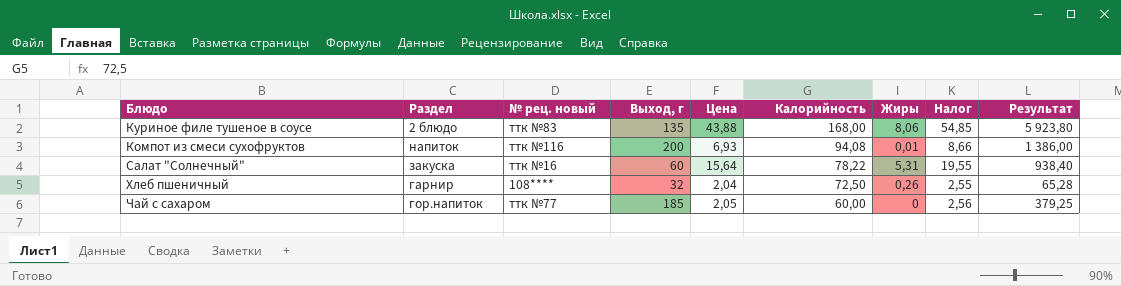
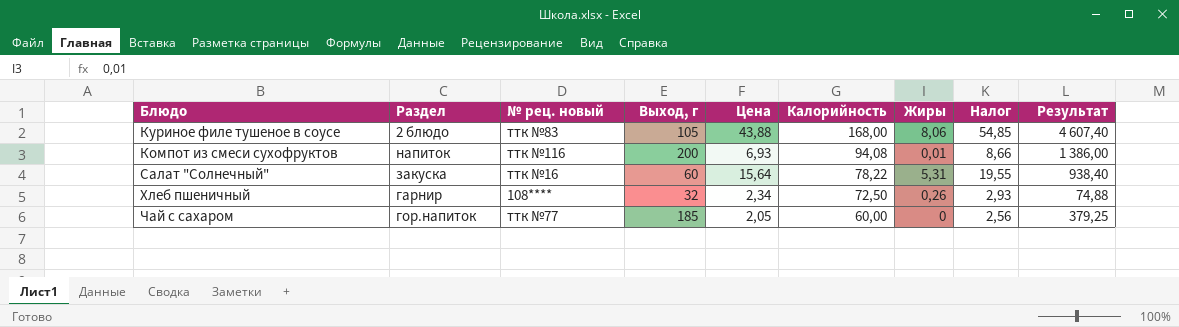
Куриное филе тушеное в соусе | Выход, г: 135 -> 105
Куриное филе тушеное в соусе | Результат: 5 923,80 -> 4 607,40
Хлеб пшеничный | Цена: 2,04 -> 2,34
Хлеб пшеничный | Налог: 2,55 -> 2,93
Хлеб пшеничный | Результат: 65,28 -> 74,88

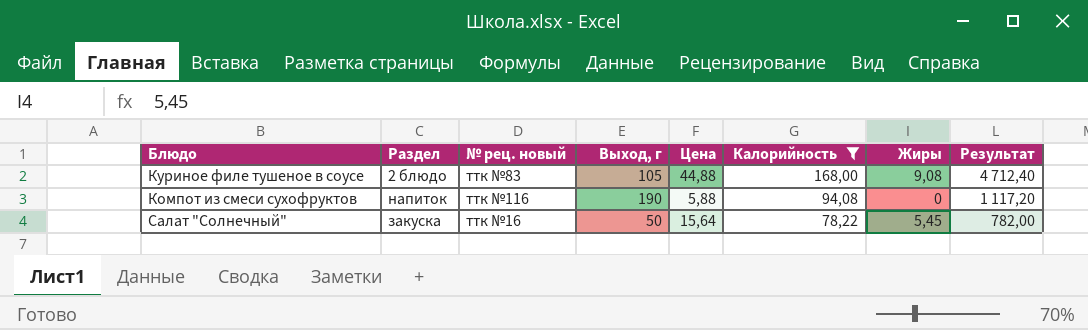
filter: none -> Калорийность >= 78,22
column Налог | formula: [Цена] * 1,25 -> none
Куриное филе тушеное в соусе | Цена: 43,88 -> 44,88
Куриное филе тушеное в соусе | Жиры: 8,06 -> 9,08
Куриное филе тушеное в соусе | Результат: 4 607,40 -> 4 712,40
Компот из смеси сухофруктов | Выход, г: 200 -> 190
Компот из смеси сухофруктов | Цена: 6,93 -> 5,88
Компот из смеси сухофруктов | Жиры: 0,01 -> 0
Компот из смеси сухофруктов | Результат: 1 386,00 -> 1 117,20
Салат "Солнечный" | Выход, г: 60 -> 50
Салат "Солнечный" | Жиры: 5,31 -> 5,45
Салат "Солнечный" | Результат: 938,40 -> 782,00

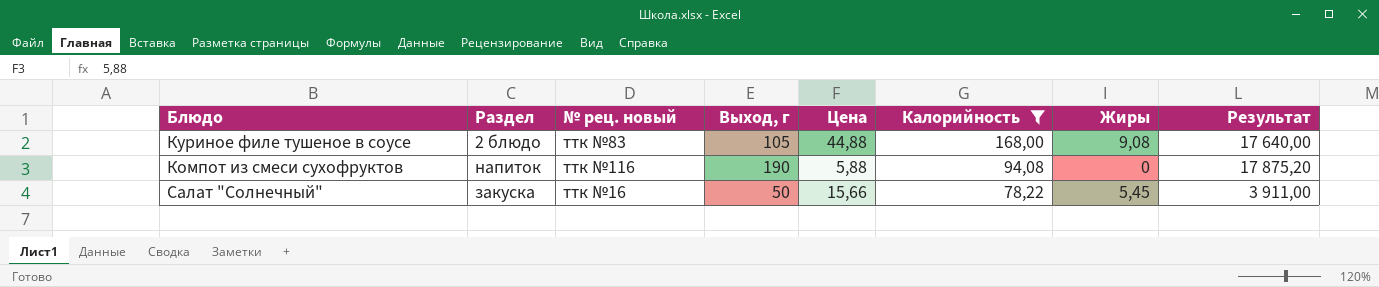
column Результат | formula: [Выход, г] * [Цена] -> [Выход, г] * [Калорийность]
Салат "Солнечный" | Цена: 15,64 -> 15,66

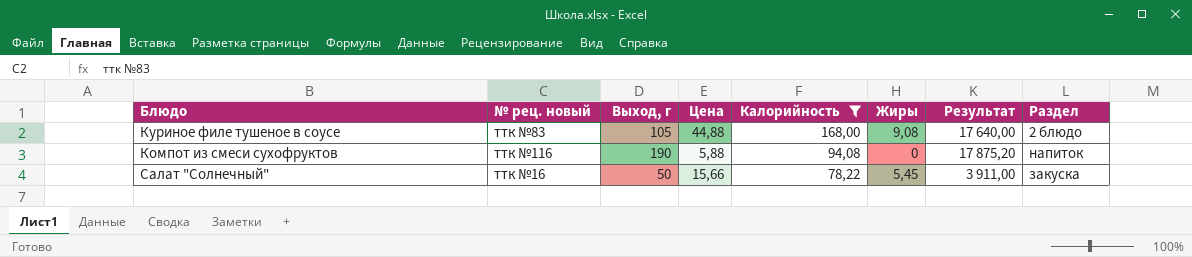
column Раздел | position: 2 -> 8

